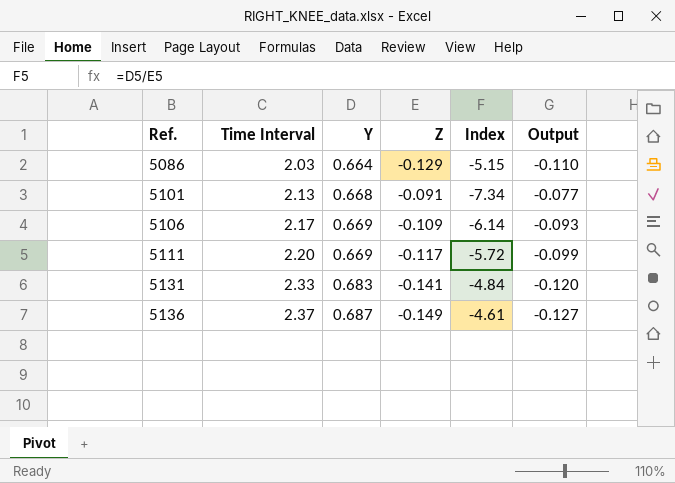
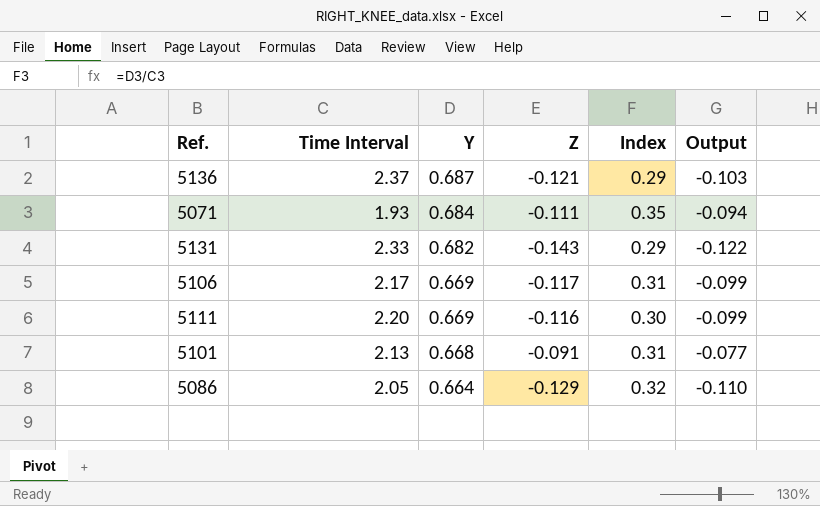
row order: Ref. ascending -> Y descending
column Index | formula: [Y] / [Z] -> [Y] / [Time Interval]
5136 | Z: -0.149 -> -0.121
5136 | Output: -0.127 -> -0.103
row 5071: none -> 1.93 | 0.684 | -0.111 | 0.35 | -0.094
5131 | Y: 0.683 -> 0.682
5131 | Z: -0.141 -> -0.143
5131 | Output: -0.120 -> -0.122
5106 | Z: -0.109 -> -0.117
5106 | Output: -0.093 -> -0.099
5111 | Z: -0.117 -> -0.116
5086 | Time Interval: 2.03 -> 2.05

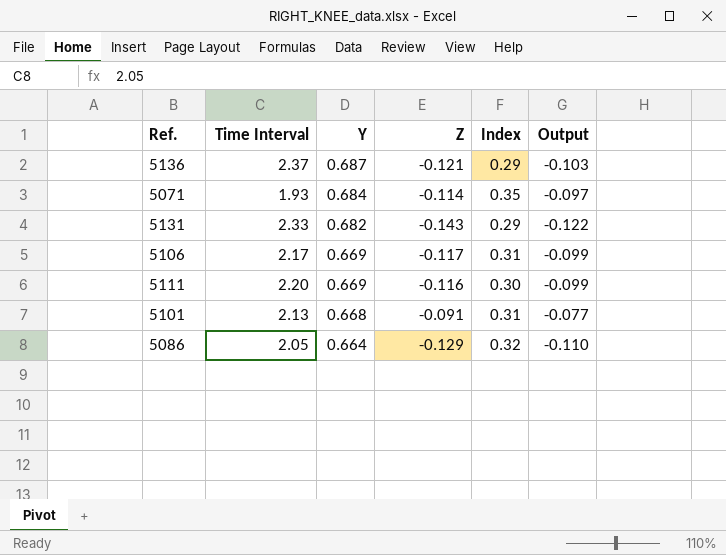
5071 | Z: -0.111 -> -0.114
5071 | Output: -0.094 -> -0.097

